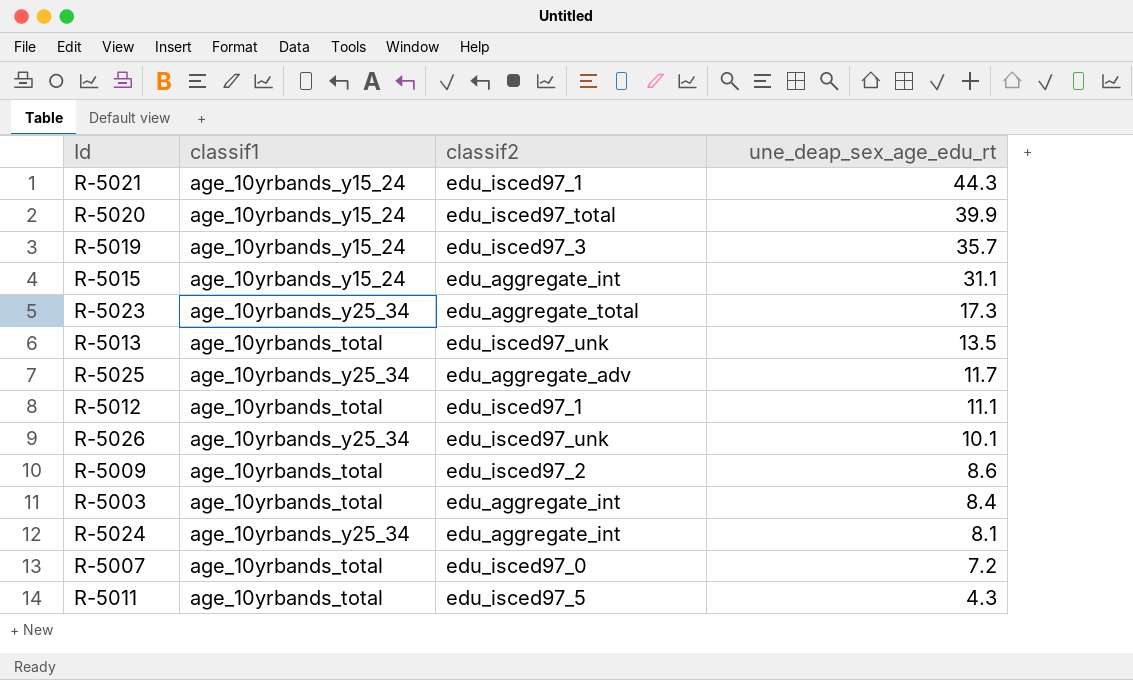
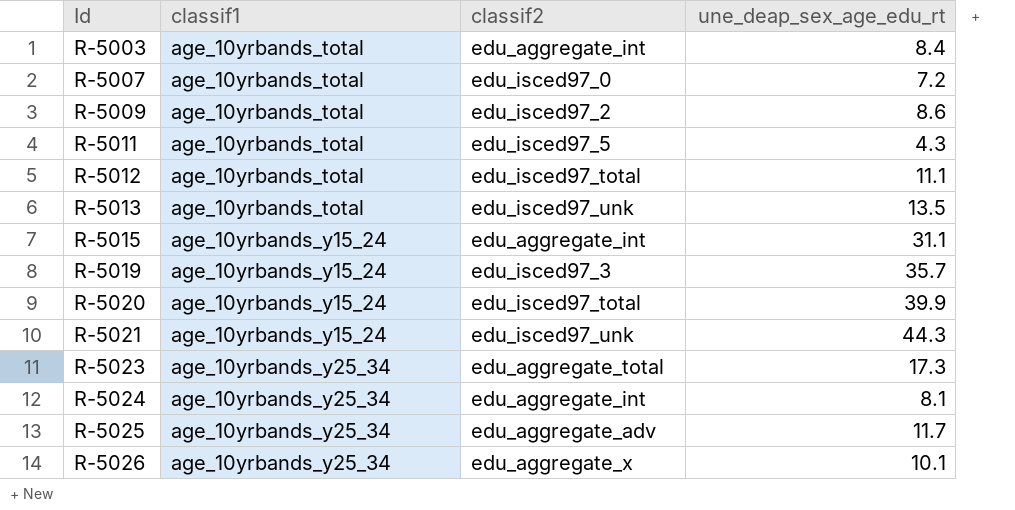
row order: une_deap_sex_age_edu_rt descending -> Id ascending
R-5012 | classif2: edu_isced97_1 -> edu_isced97_total
R-5021 | classif2: edu_isced97_1 -> edu_isced97_unk
R-5026 | classif2: edu_isced97_unk -> edu_aggregate_x

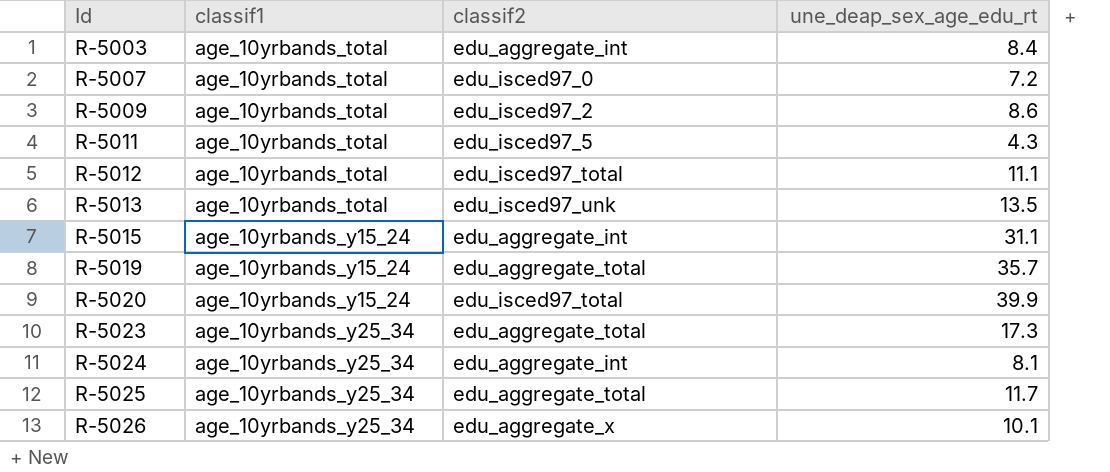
row R-5021: age_10yrbands_y15_24 | edu_isced97_unk | 44.3 -> none
R-5019 | classif2: edu_isced97_3 -> edu_aggregate_total
R-5025 | classif2: edu_aggregate_adv -> edu_aggregate_total

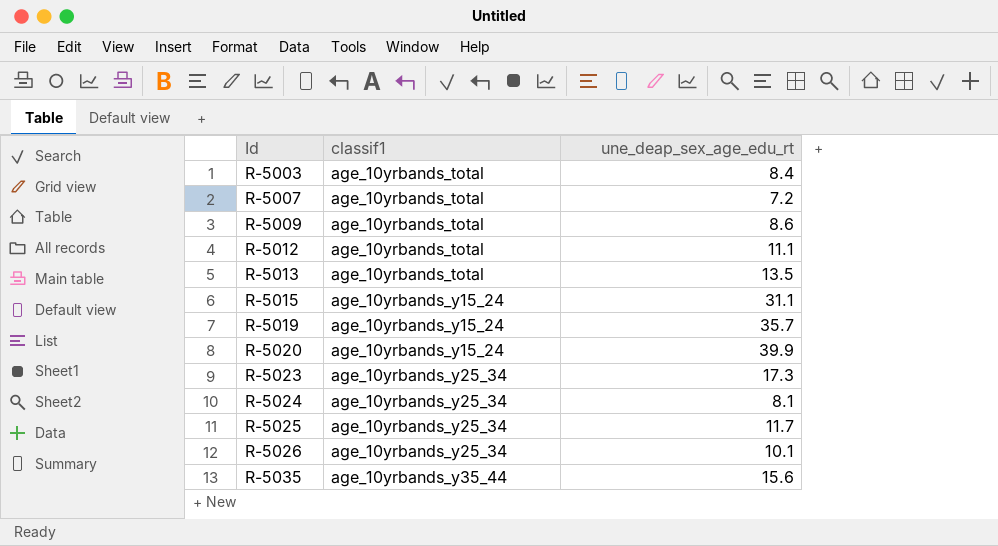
column classif2 | position: 3 -> none
row R-5011: age_10yrbands_total | edu_isced97_5 | 4.3 -> none
row R-5035: none -> age_10yrbands_y35_44 | 15.6

